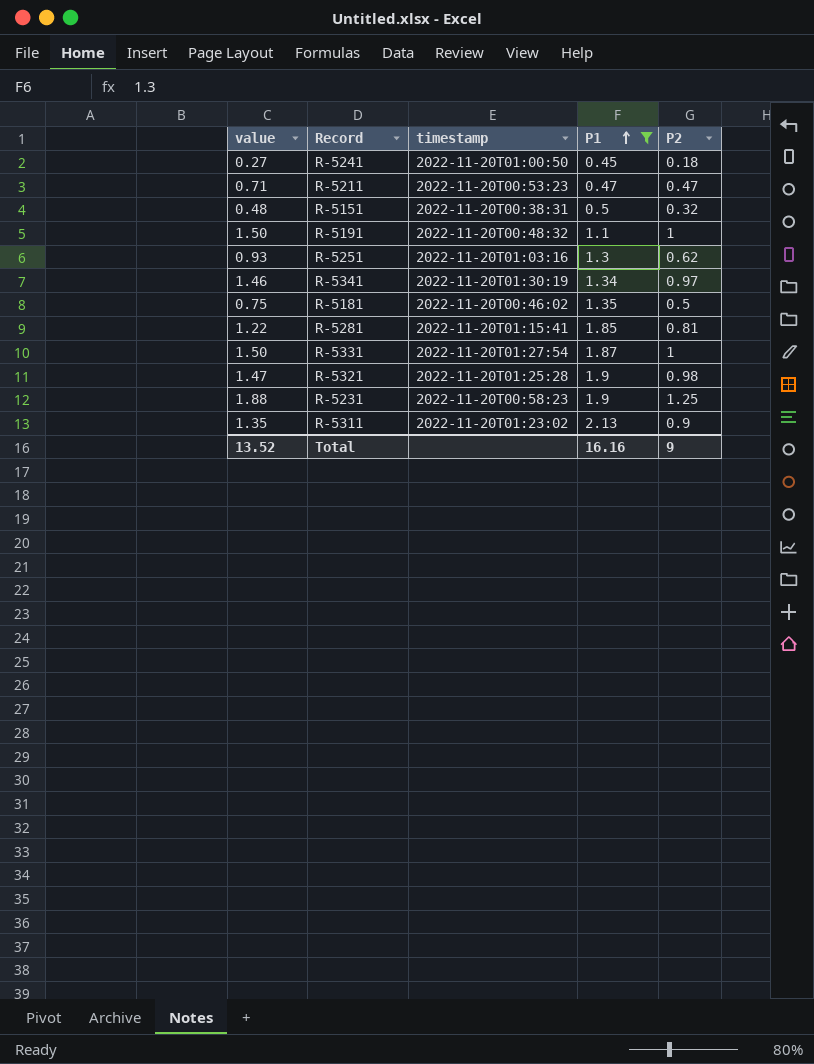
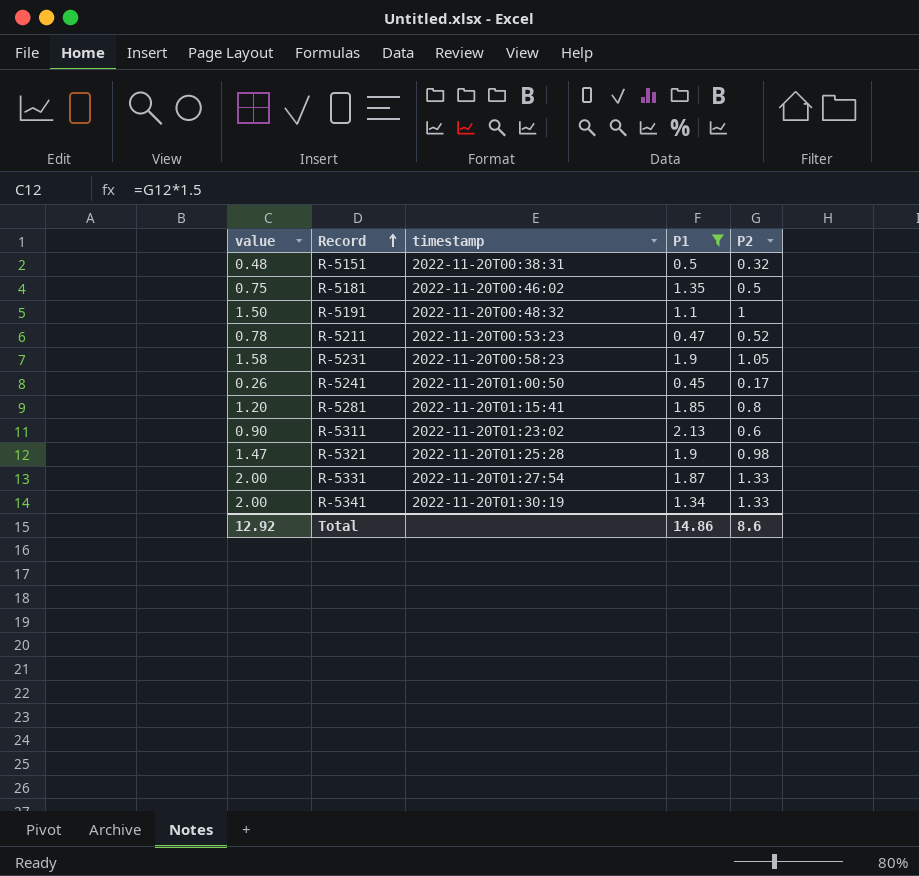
row order: P1 ascending -> Record ascending
row R-5251: 0.93 | 2022-11-20T01:03:16 | 1.3 | 0.62 -> none
R-5211 | value: 0.71 -> 0.78
R-5211 | P2: 0.47 -> 0.52
R-5231 | value: 1.88 -> 1.58
R-5231 | P2: 1.25 -> 1.05
R-5241 | value: 0.27 -> 0.26
R-5241 | P2: 0.18 -> 0.17
R-5281 | value: 1.22 -> 1.20
R-5281 | P2: 0.81 -> 0.8
R-5311 | value: 1.35 -> 0.90
R-5311 | P2: 0.9 -> 0.6
R-5331 | value: 1.50 -> 2.00
R-5331 | P2: 1 -> 1.33
R-5341 | value: 1.46 -> 2.00
R-5341 | P2: 0.97 -> 1.33
Total | value: 13.52 -> 12.92
Total | P1: 16.16 -> 14.86
Total | P2: 9 -> 8.6

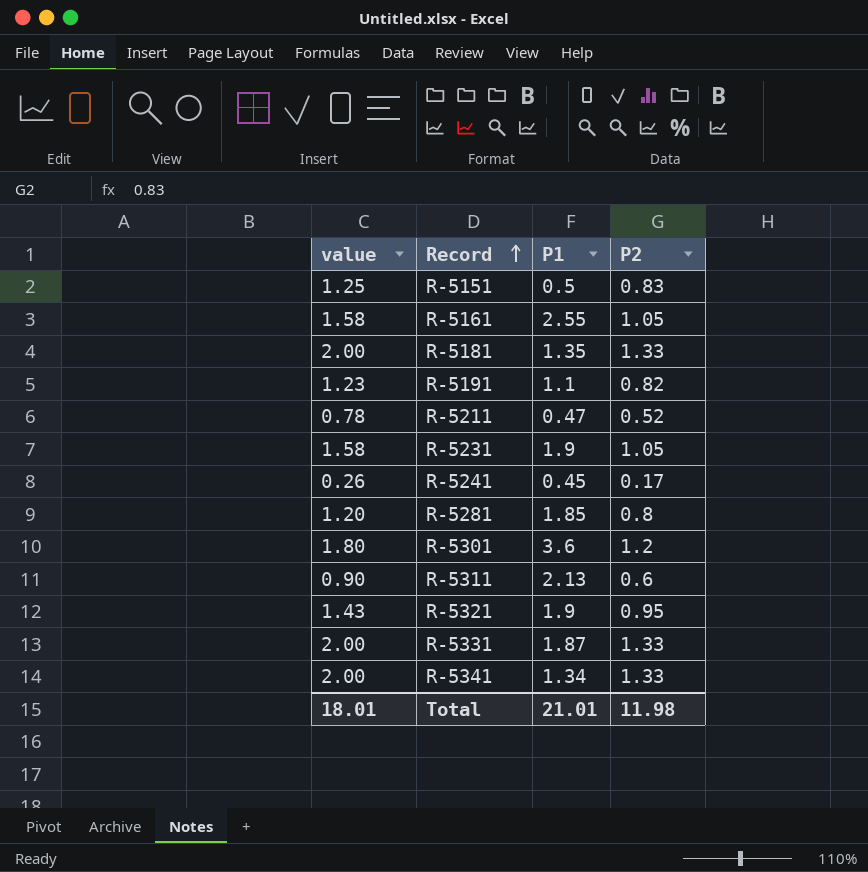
filter: P1 <= 2.13 -> none
column timestamp | position: 3 -> none
R-5151 | value: 0.48 -> 1.25
R-5151 | P2: 0.32 -> 0.83
R-5181 | value: 0.75 -> 2.00
R-5181 | P2: 0.5 -> 1.33
R-5191 | value: 1.50 -> 1.23
R-5191 | P2: 1 -> 0.82
R-5321 | value: 1.47 -> 1.43
R-5321 | P2: 0.98 -> 0.95
Total | value: 12.92 -> 18.01
Total | P1: 14.86 -> 21.01
Total | P2: 8.6 -> 11.98

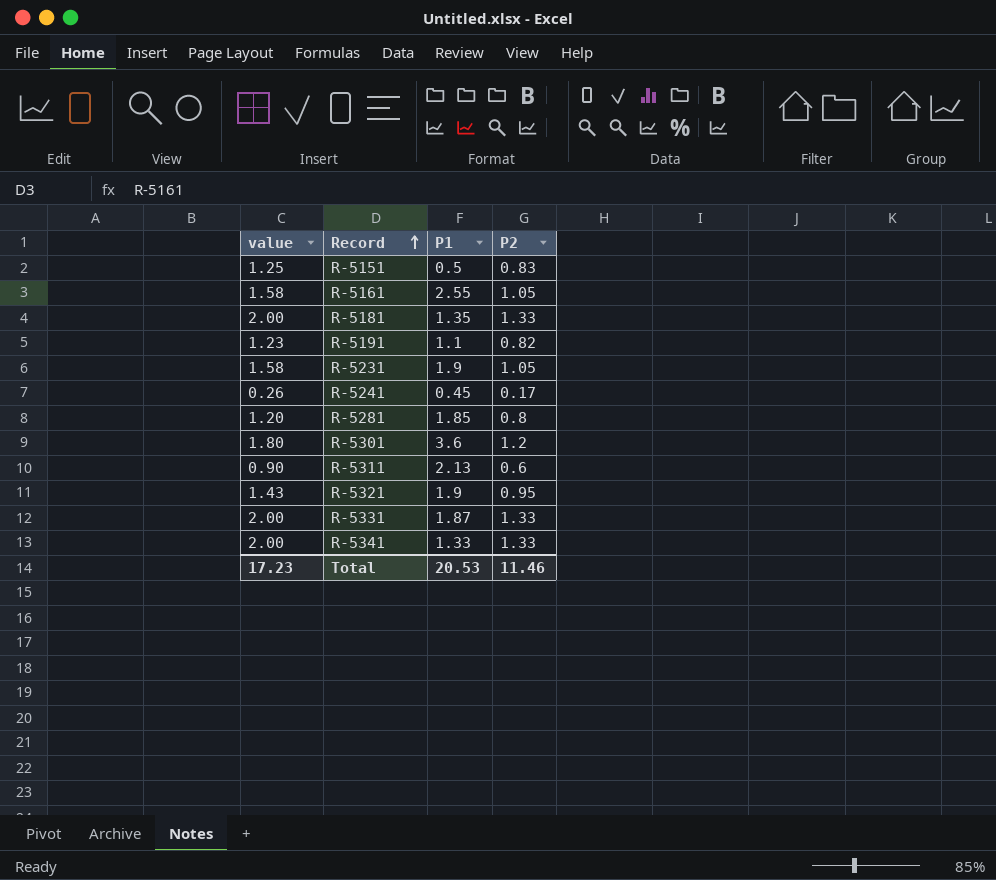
row R-5211: 0.78 | 0.47 | 0.52 -> none
R-5341 | P1: 1.34 -> 1.33
Total | value: 18.01 -> 17.23
Total | P1: 21.01 -> 20.53
Total | P2: 11.98 -> 11.46

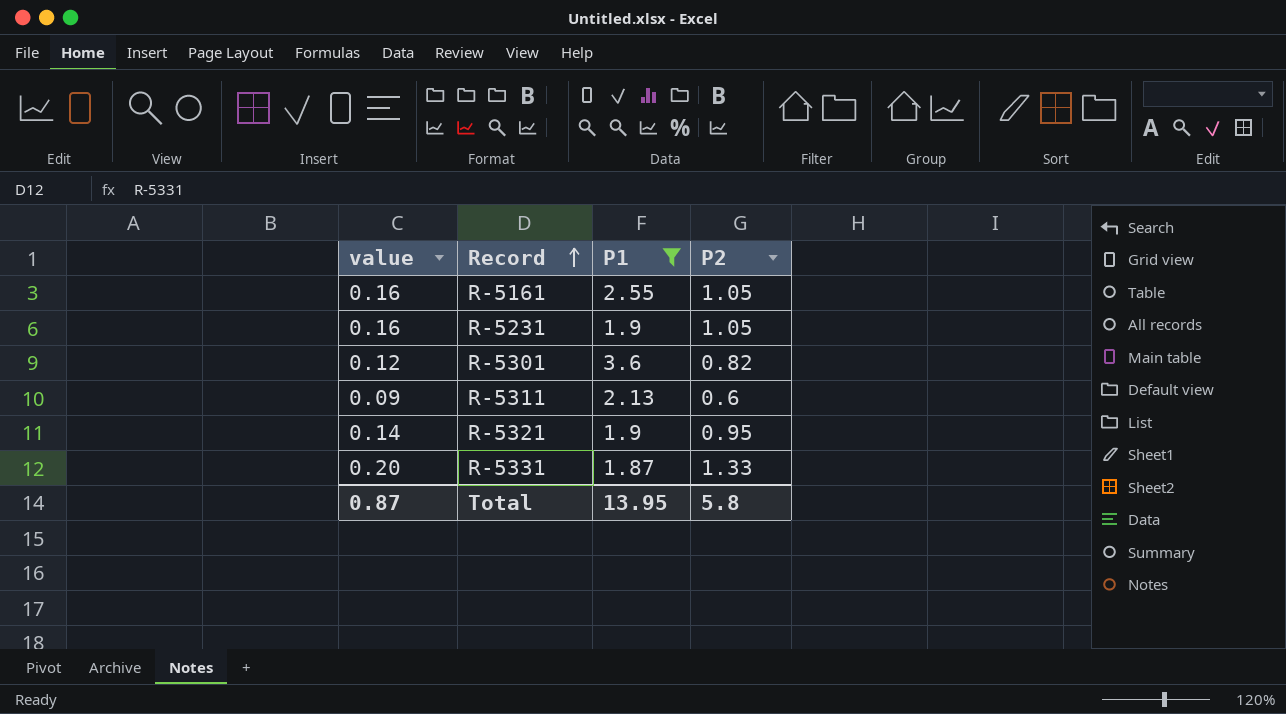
filter: none -> P1 >= 1.87
column value | formula: [P2] * 1.5 -> [P2] * 0.15
R-5301 | P2: 1.2 -> 0.82
Total | value: 17.23 -> 0.87
Total | P1: 20.53 -> 13.95
Total | P2: 11.46 -> 5.8

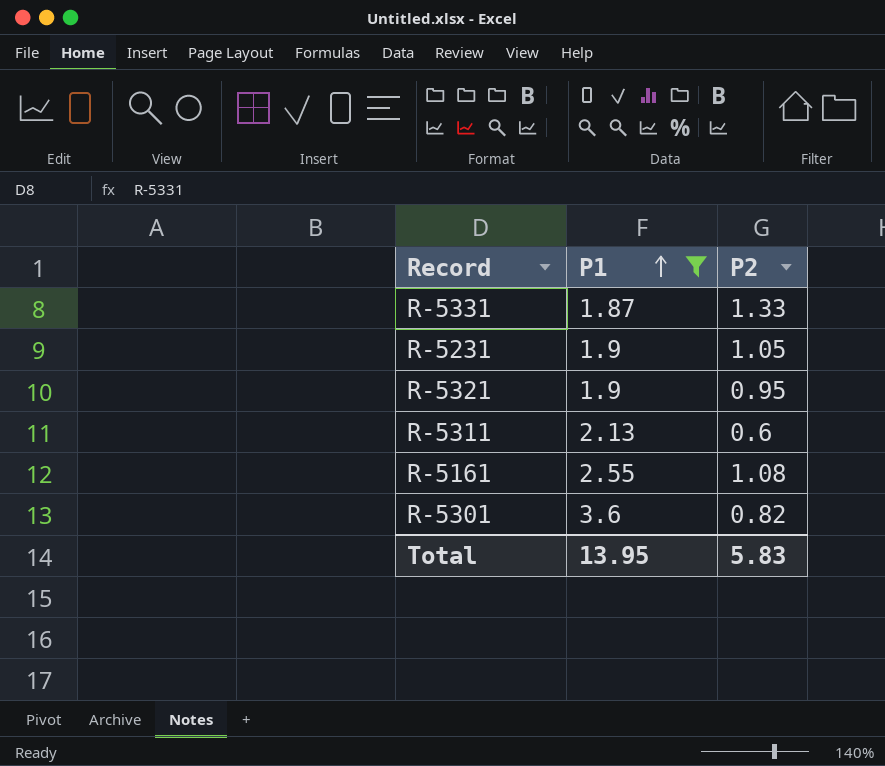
row order: Record ascending -> P1 ascending
column value | formula: [P2] * 0.15 -> none
R-5161 | P2: 1.05 -> 1.08
Total | P2: 5.8 -> 5.83

